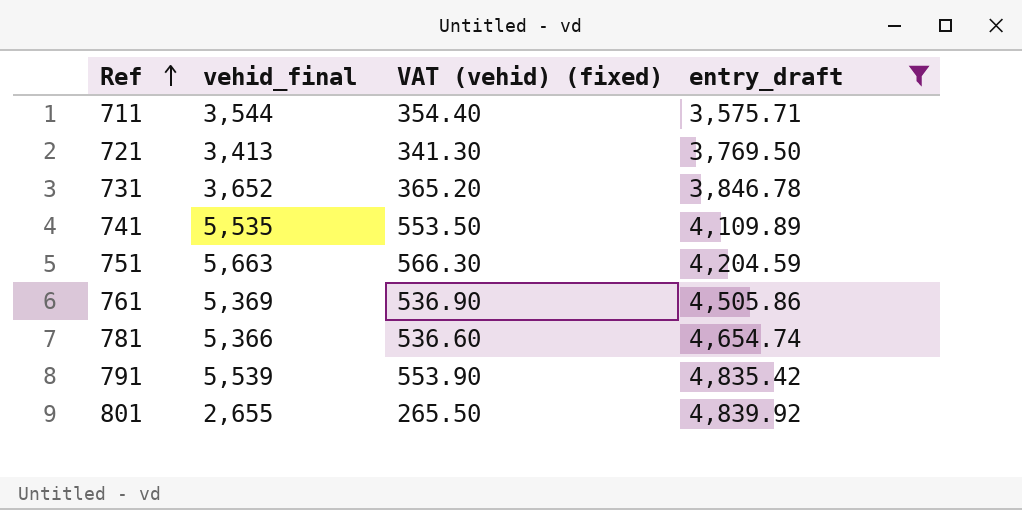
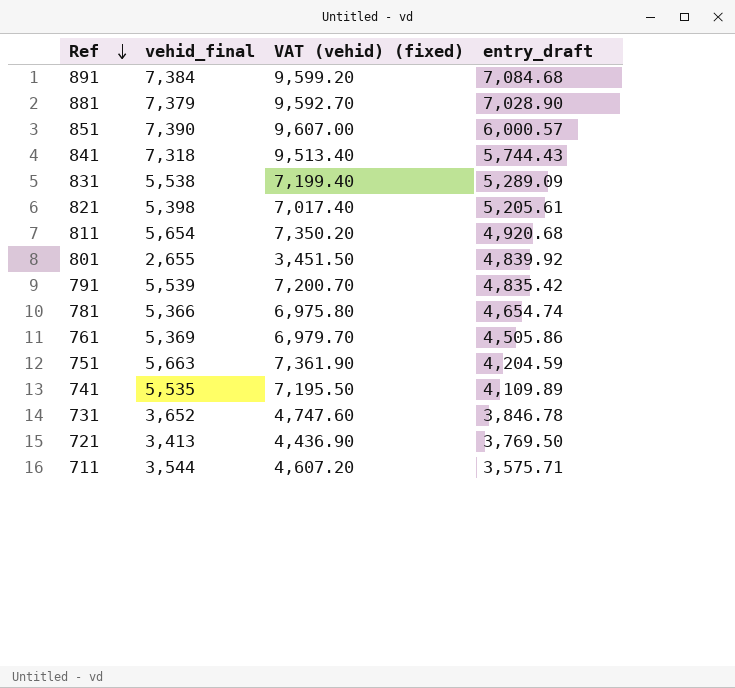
filter: entry_draft <= 4,839.92 -> none
row order: Ref ascending -> Ref descending
column VAT (vehid) (fixed) | formula: [vehid_final] * 0.1 -> [vehid_final] * 1.3

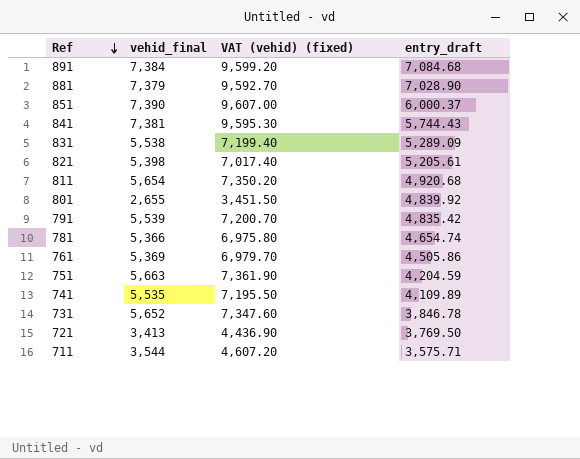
851 | entry_draft: 6,000.57 -> 6,000.37
841 | vehid_final: 7,318 -> 7,381
841 | VAT (vehid) (fixed): 9,513.40 -> 9,595.30
731 | vehid_final: 3,652 -> 5,652
731 | VAT (vehid) (fixed): 4,747.60 -> 7,347.60

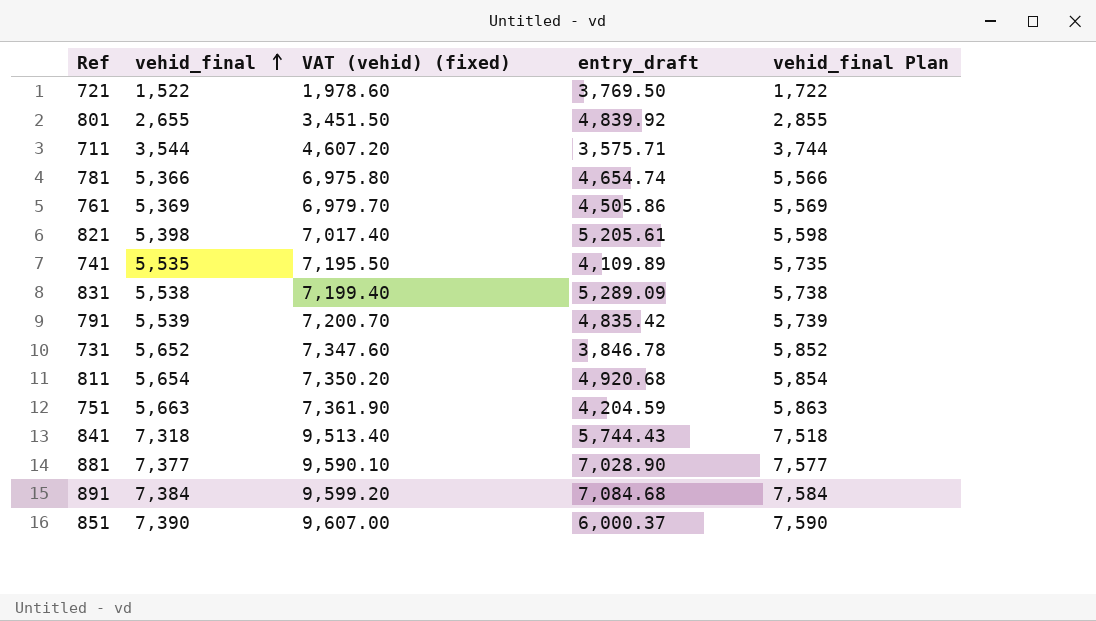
row order: Ref descending -> vehid_final ascending
column vehid_final Plan | formula: none -> [vehid_final] + 200
721 | vehid_final: 3,413 -> 1,522
721 | VAT (vehid) (fixed): 4,436.90 -> 1,978.60
841 | vehid_final: 7,381 -> 7,318
841 | VAT (vehid) (fixed): 9,595.30 -> 9,513.40
881 | vehid_final: 7,379 -> 7,377
881 | VAT (vehid) (fixed): 9,592.70 -> 9,590.10

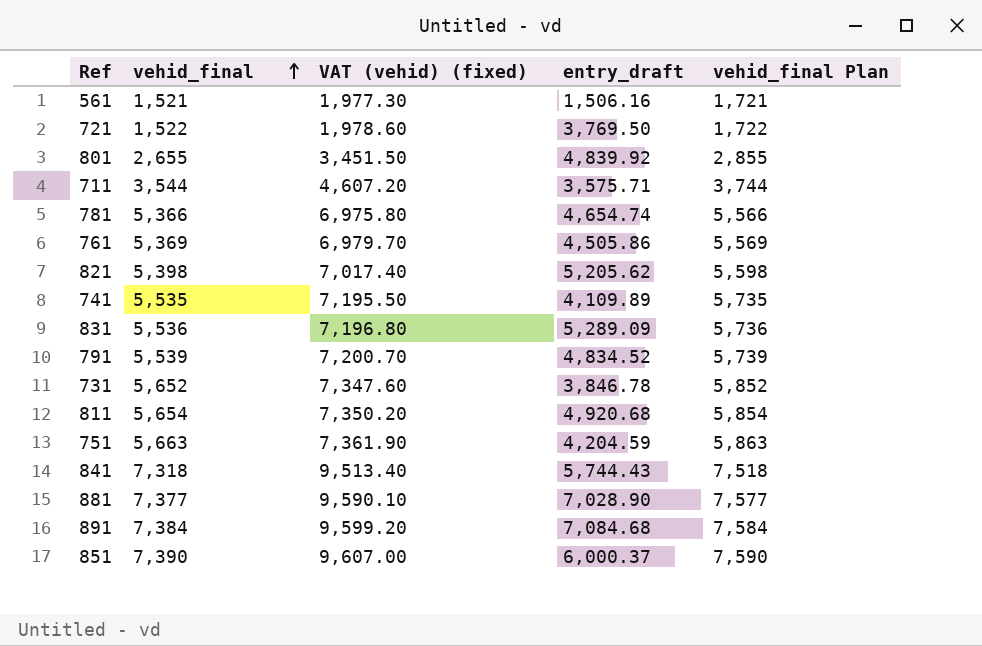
row 561: none -> 1,521 | 1,977.30 | 1,506.16 | 1,721
821 | entry_draft: 5,205.61 -> 5,205.62
831 | vehid_final: 5,538 -> 5,536
831 | VAT (vehid) (fixed): 7,199.40 -> 7,196.80
831 | vehid_final Plan: 5,738 -> 5,736
791 | entry_draft: 4,835.42 -> 4,834.52

